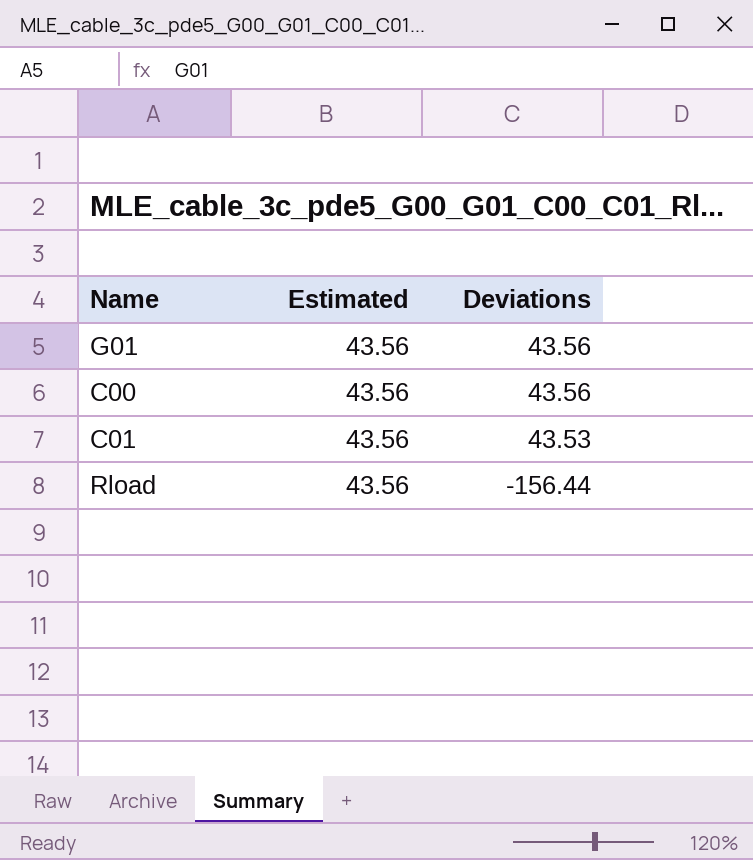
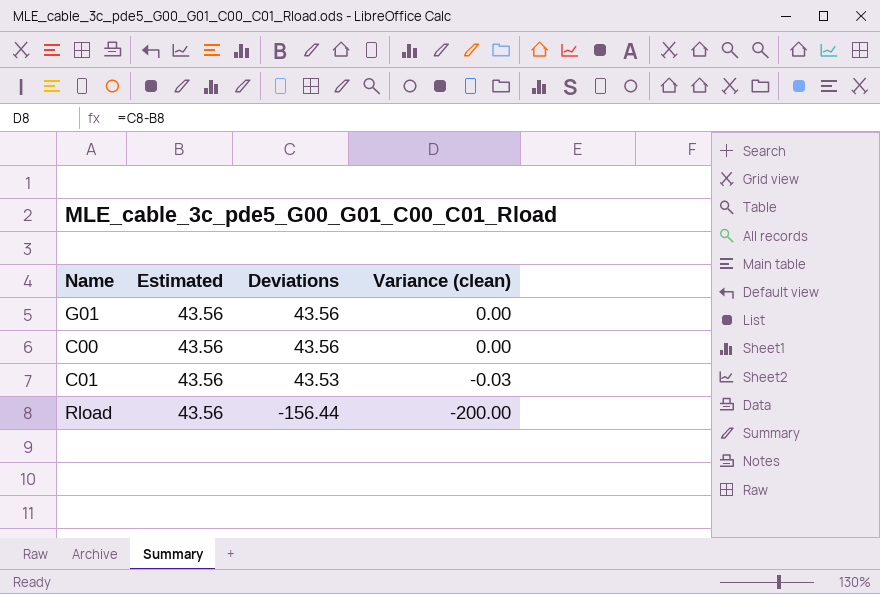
column Variance (clean) | formula: none -> [Deviations] - [Estimated]

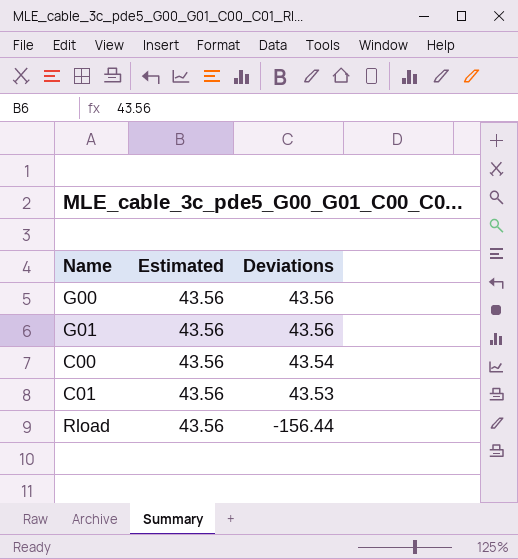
column Variance (clean) | formula: [Deviations] - [Estimated] -> none
row G00: none -> 43.56 | 43.56
C00 | Deviations: 43.56 -> 43.54

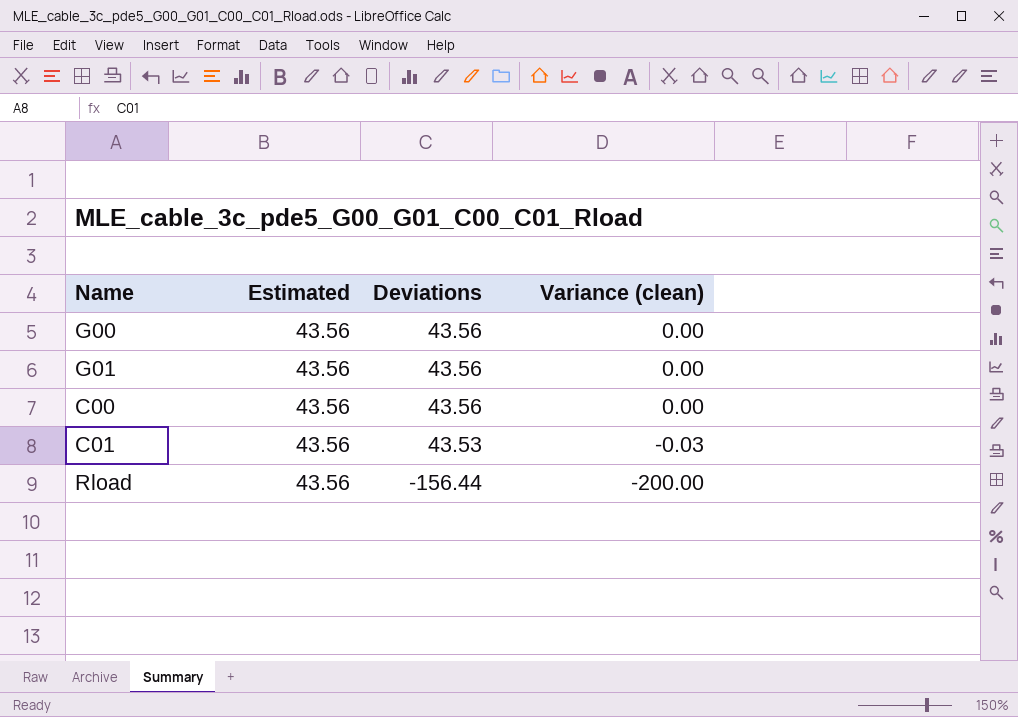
column Variance (clean) | formula: none -> [Deviations] - [Estimated]
C00 | Deviations: 43.54 -> 43.56

